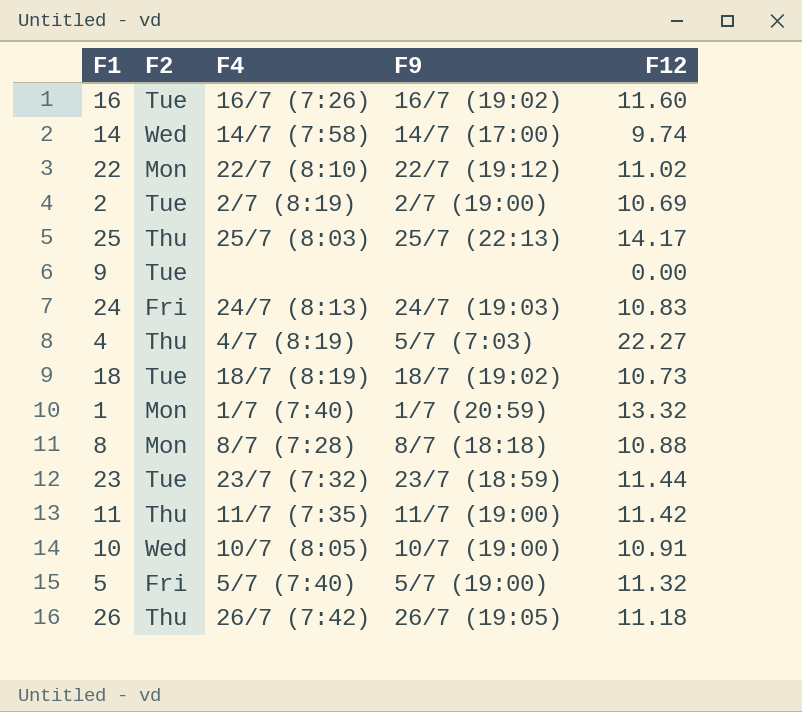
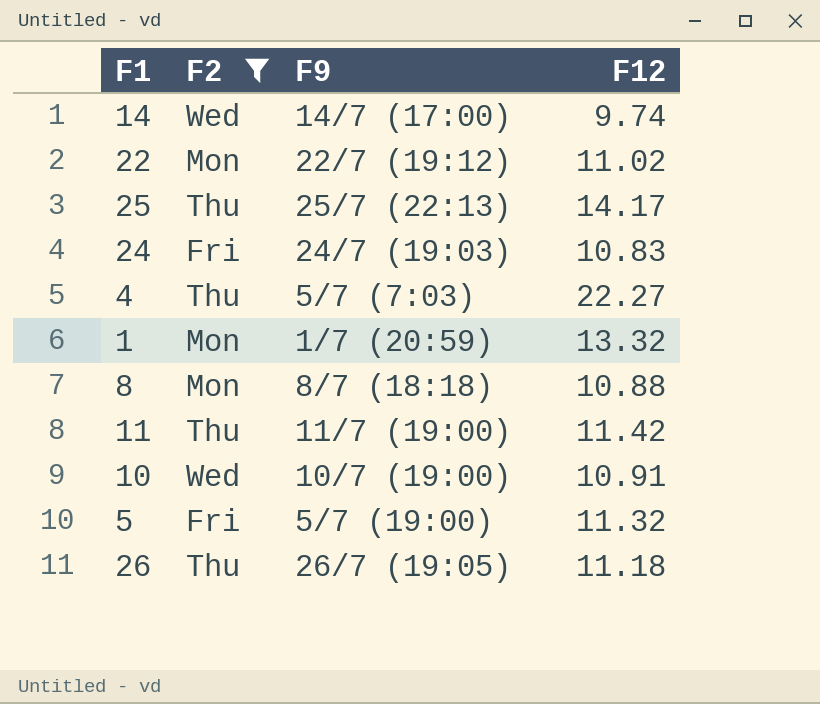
filter: none -> F2 != Tue
column F4 | position: 3 -> none

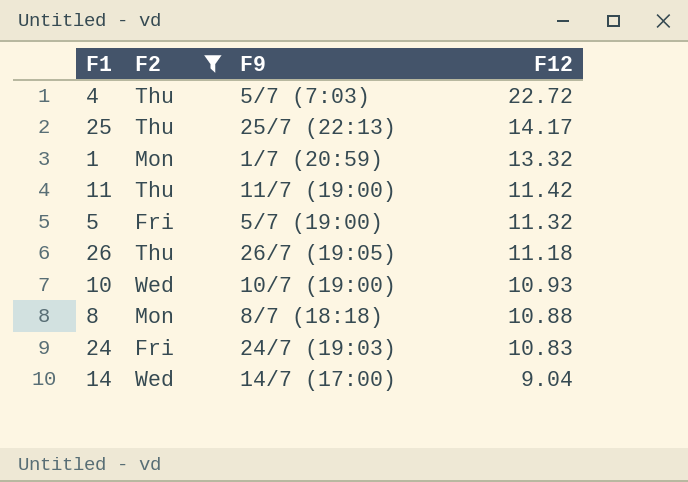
row order: none -> F12 descending
row 22: Mon | 22/7 (19:12) | 11.02 -> none
4 | F12: 22.27 -> 22.72
10 | F12: 10.91 -> 10.93
14 | F12: 9.74 -> 9.04

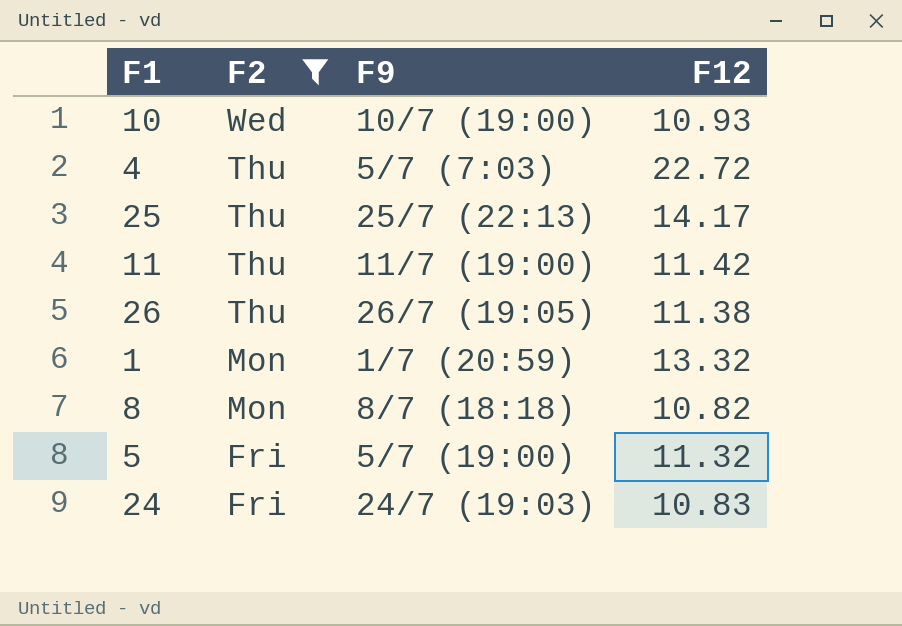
row order: F12 descending -> F2 descending
row 14: Wed | 14/7 (17:00) | 9.04 -> none
26 | F12: 11.18 -> 11.38
8 | F12: 10.88 -> 10.82

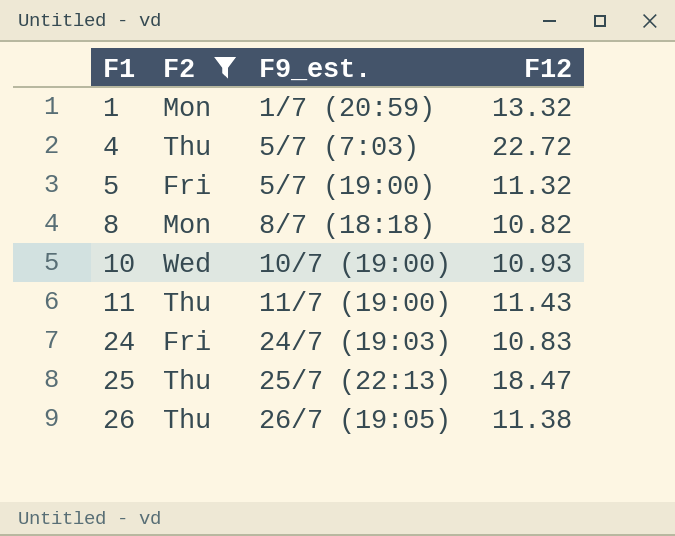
row order: F2 descending -> F1 ascending
column name: F9 -> F9_est.
11 | F12: 11.42 -> 11.43
25 | F12: 14.17 -> 18.47

